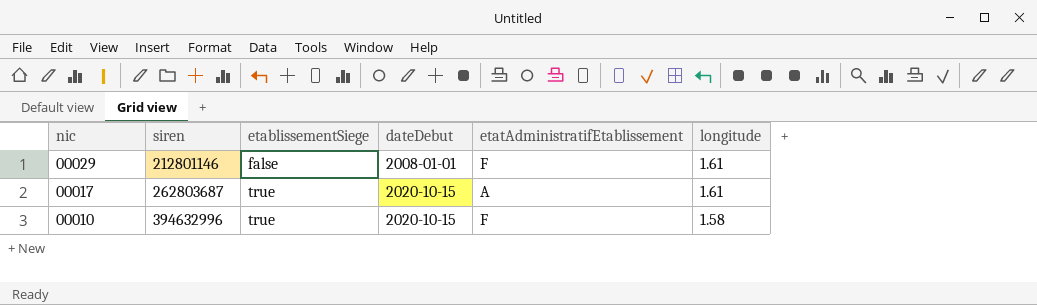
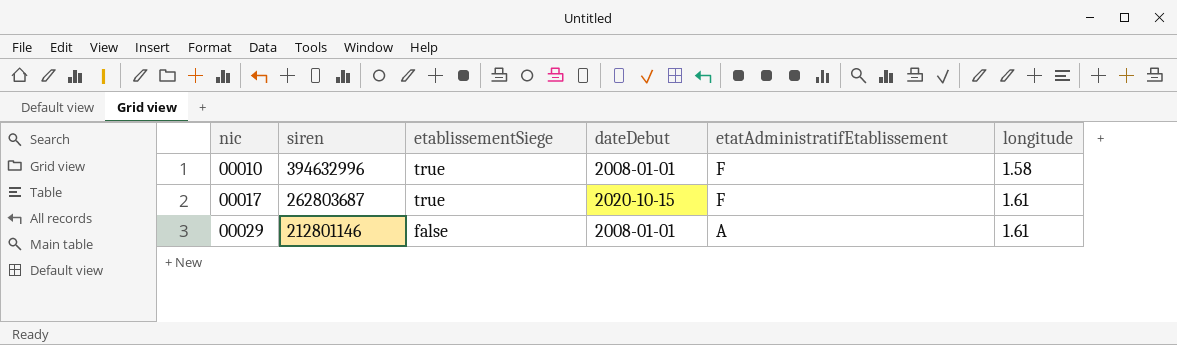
row order: nic descending -> nic ascending
00010 | dateDebut: 2020-10-15 -> 2008-01-01
00017 | etatAdministratifEtablissement: A -> F
00029 | etatAdministratifEtablissement: F -> A

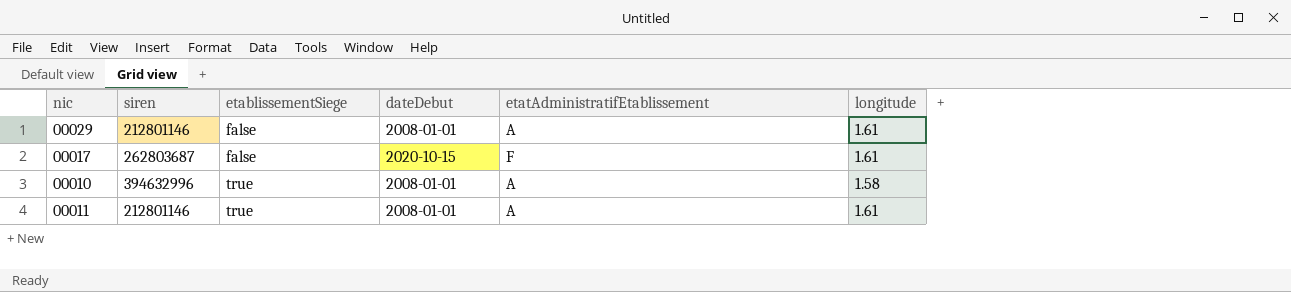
row order: nic ascending -> etablissementSiege ascending
00017 | etablissementSiege: true -> false
00010 | etatAdministratifEtablissement: F -> A
row 00011: none -> 212801146 | true | 2008-01-01 | A | 1.61

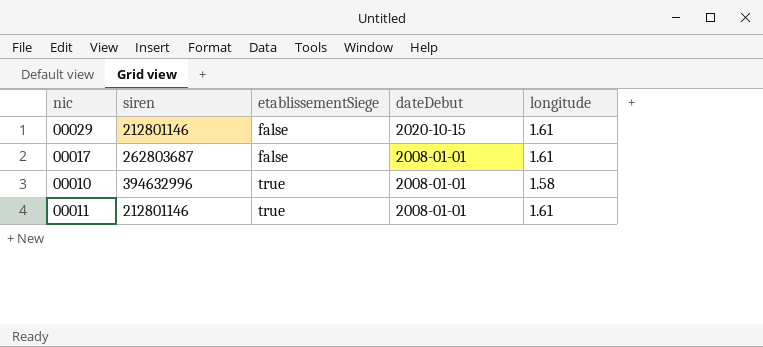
column etatAdministratifEtablissement | position: 5 -> none
00029 | dateDebut: 2008-01-01 -> 2020-10-15
00017 | dateDebut: 2020-10-15 -> 2008-01-01

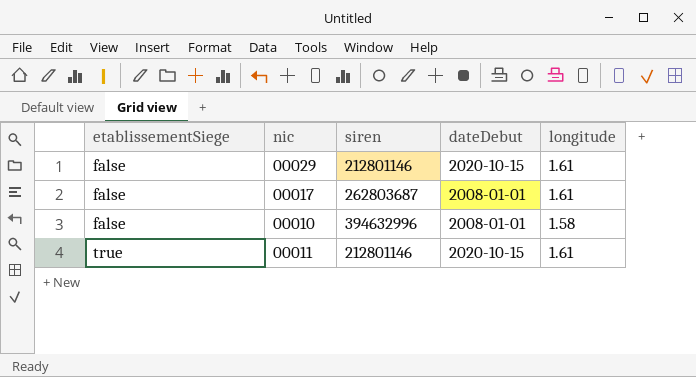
column etablissementSiege | position: 3 -> 1
00010 | etablissementSiege: true -> false
00011 | dateDebut: 2008-01-01 -> 2020-10-15

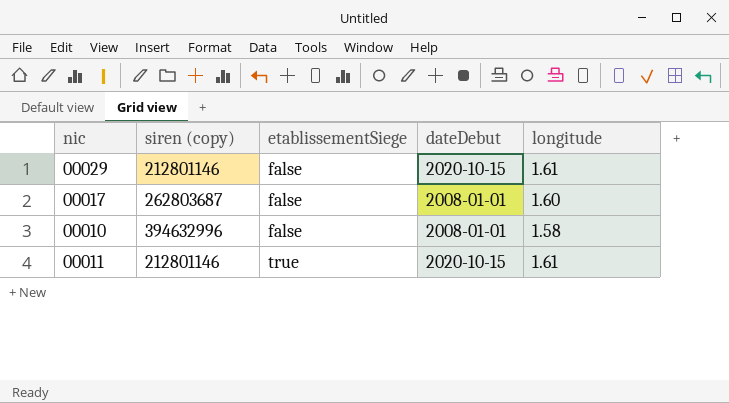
column name: siren -> siren (copy)
column etablissementSiege | position: 1 -> 3
00017 | longitude: 1.61 -> 1.60

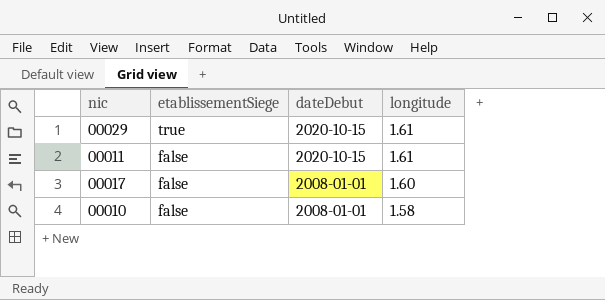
row order: etablissementSiege ascending -> etablissementSiege descending
column siren (copy) | position: 2 -> none
00029 | etablissementSiege: false -> true
00011 | etablissementSiege: true -> false

